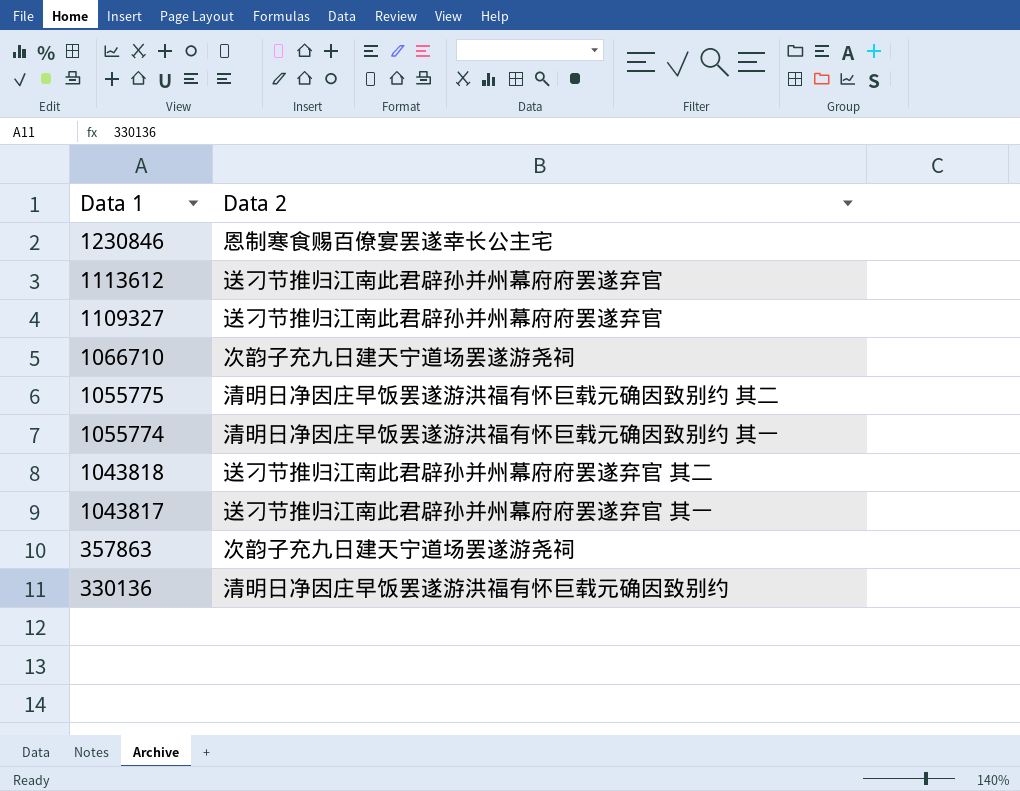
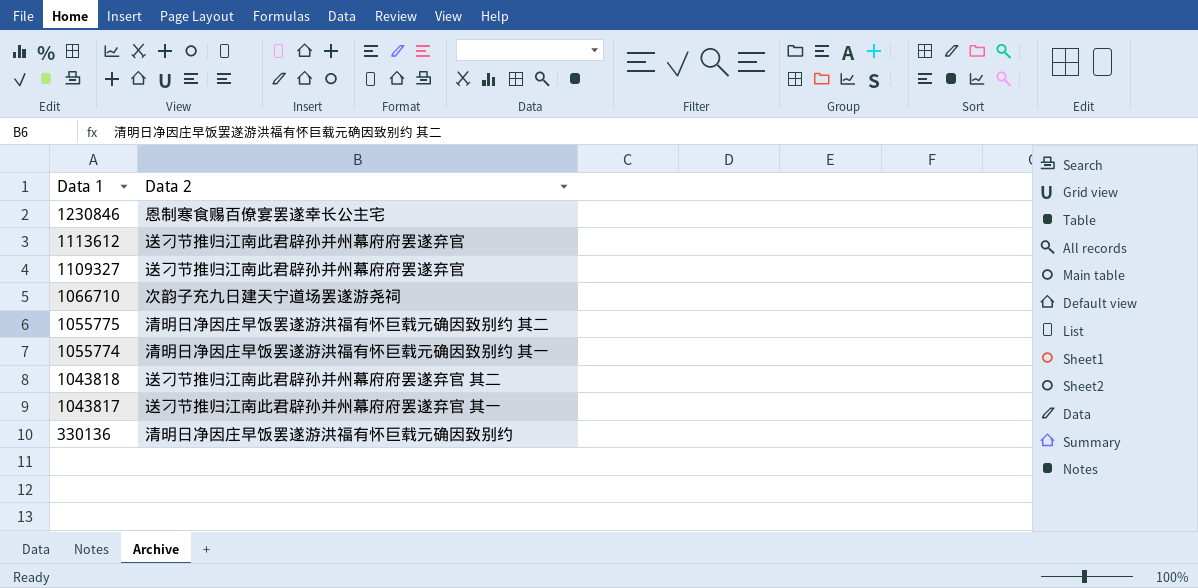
row 357863: 次韵子充九日建天宁道场罢遂游尧祠 -> none

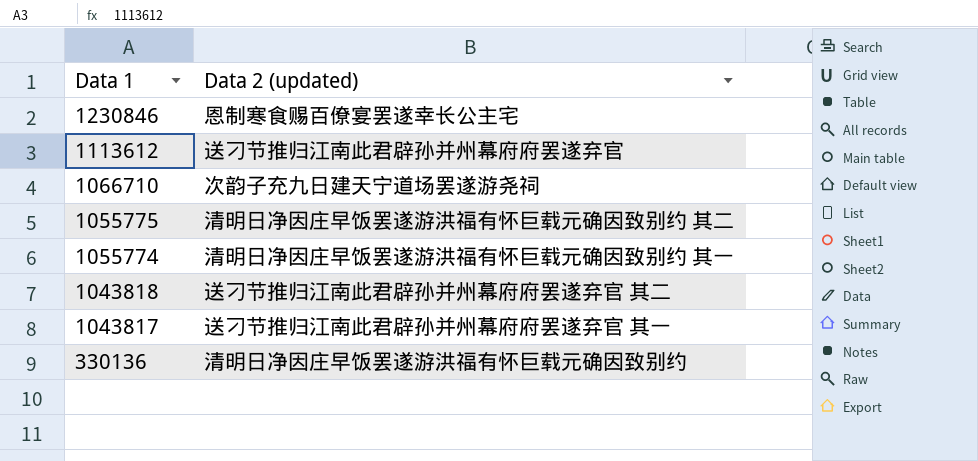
column name: Data 2 -> Data 2 (updated)
row 1109327: 送刁节推归江南此君辟孙并州幕府府罢遂弃官 -> none

